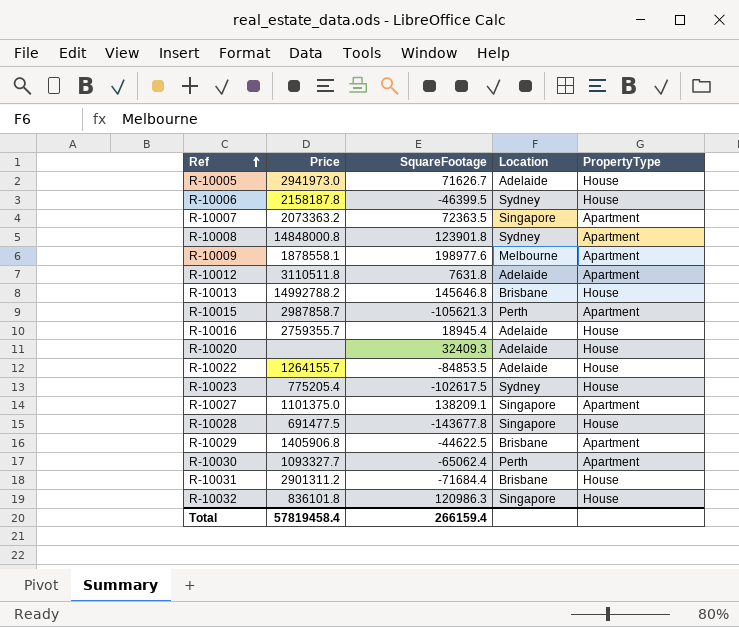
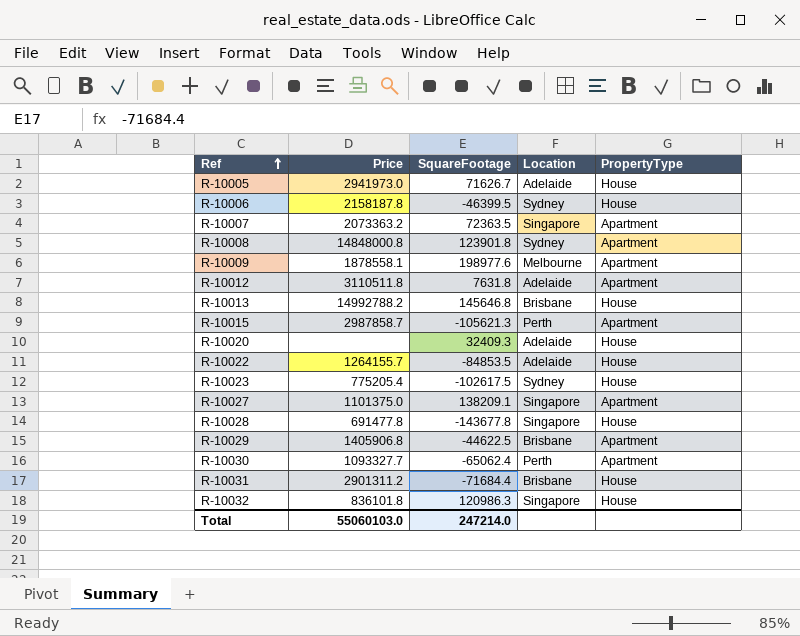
row R-10016: 2759355.7 | 18945.4 | Adelaide | House -> none
R-10028 | Price: 691477.5 -> 691477.8
Total | Price: 57819458.4 -> 55060103.0
Total | SquareFootage: 266159.4 -> 247214.0

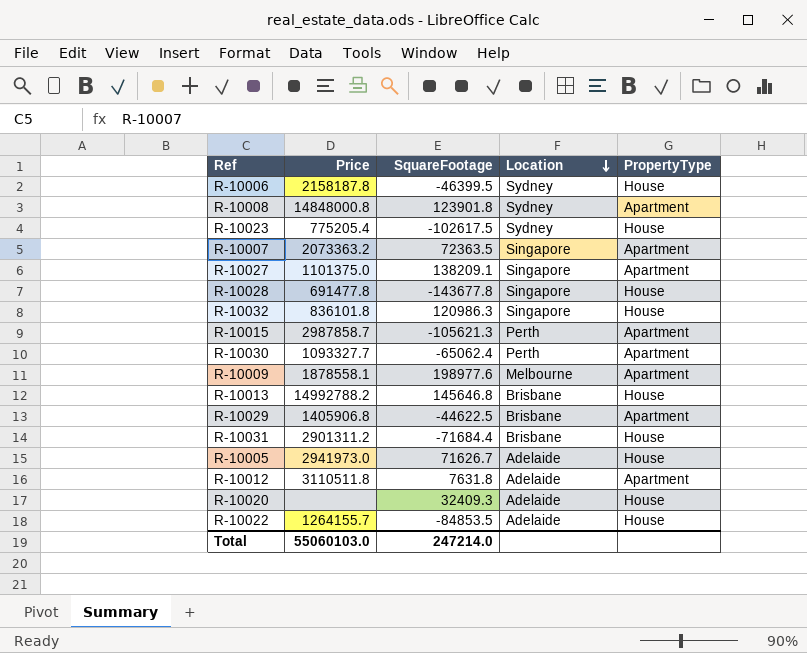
row order: Ref ascending -> Location descending

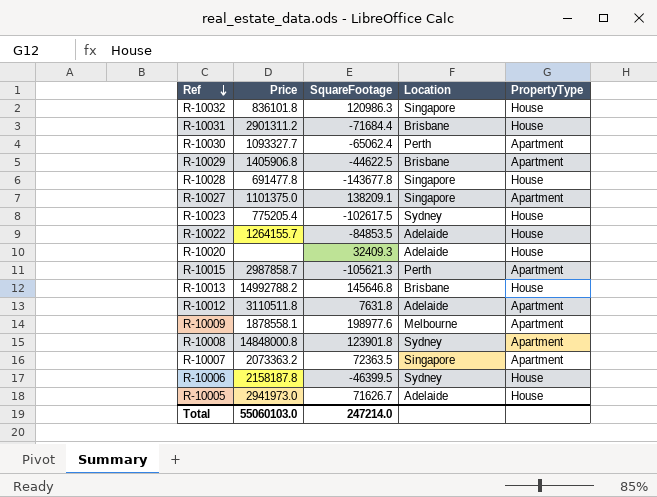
row order: Location descending -> Ref descending

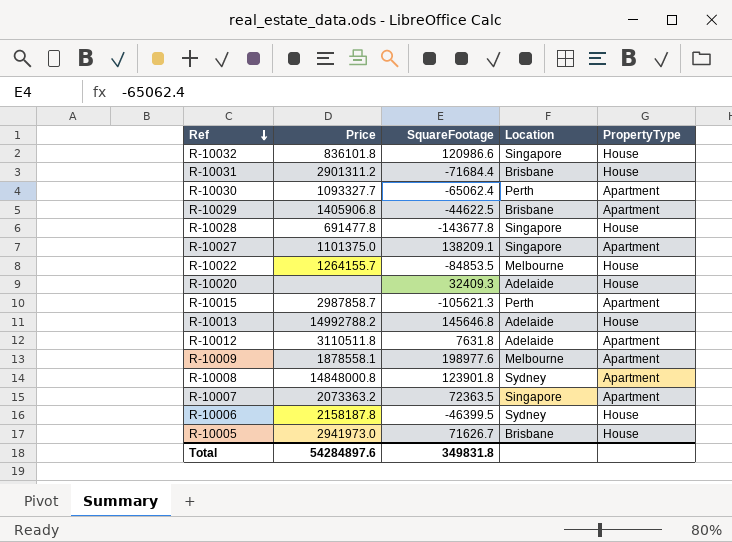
row R-10023: 775205.4 | -102617.5 | Sydney | House -> none
R-10032 | SquareFootage: 120986.3 -> 120986.6
R-10022 | Location: Adelaide -> Melbourne
R-10013 | Location: Brisbane -> Adelaide
R-10005 | Location: Adelaide -> Brisbane
Total | Price: 55060103.0 -> 54284897.6
Total | SquareFootage: 247214.0 -> 349831.8

